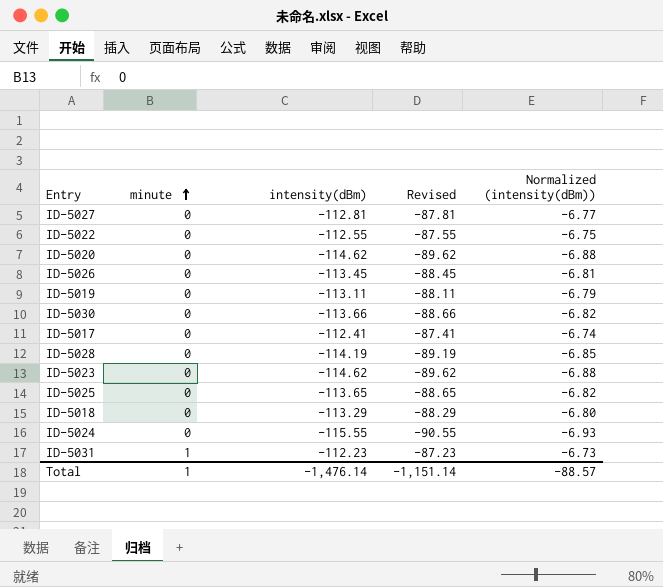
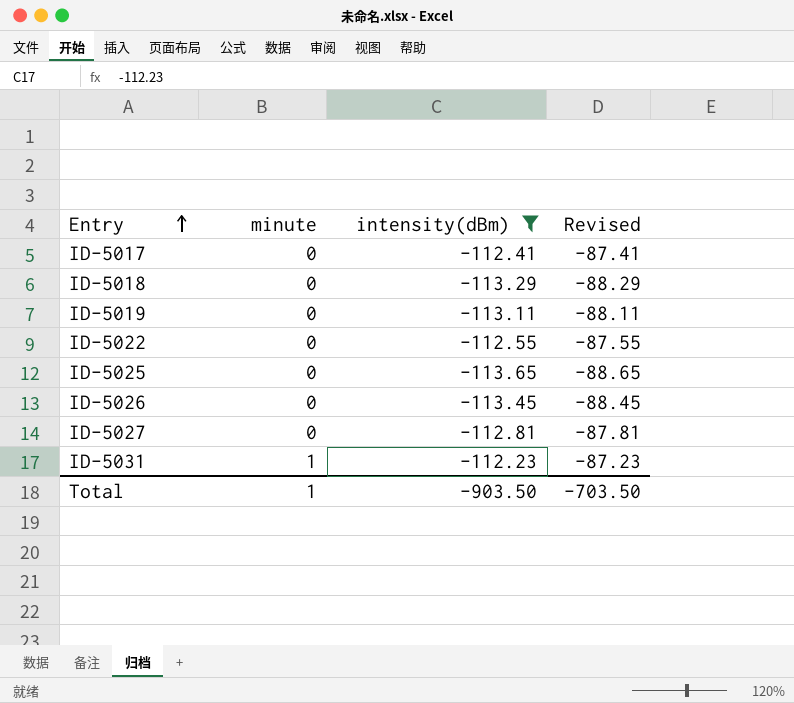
filter: none -> intensity(dBm) >= -113.65
row order: minute ascending -> Entry ascending
column Normalized (intensity(dBm)) | formula: [intensity(dBm)] * 0.06 -> none
Total | intensity(dBm): -1,476.14 -> -903.50
Total | Revised: -1,151.14 -> -703.50

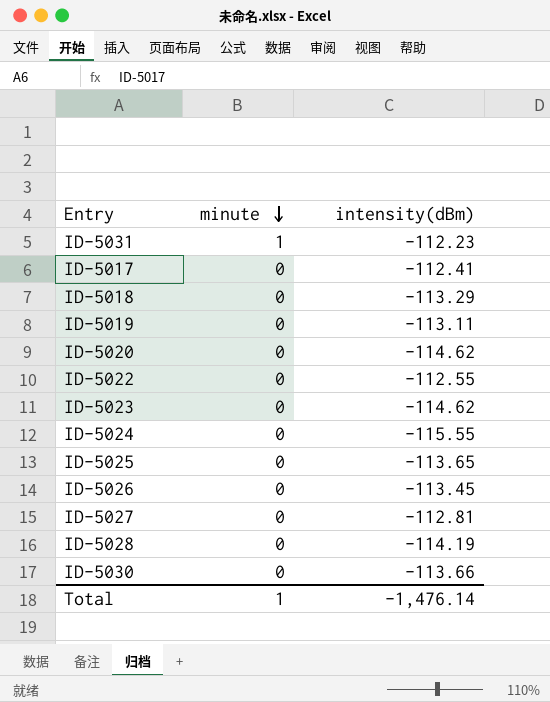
filter: intensity(dBm) >= -113.65 -> none
row order: Entry ascending -> minute descending
column Revised | formula: [intensity(dBm)] + 25 -> none
Total | intensity(dBm): -903.50 -> -1,476.14

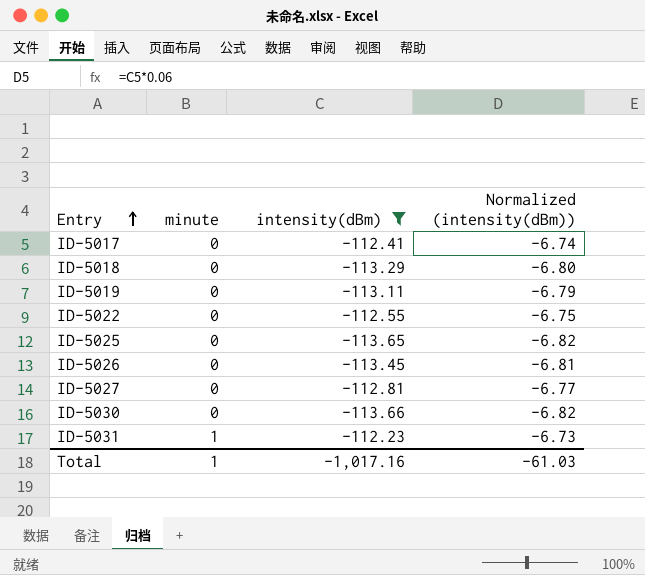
filter: none -> intensity(dBm) >= -113.66
row order: minute descending -> Entry ascending
column Normalized (intensity(dBm)) | formula: none -> [intensity(dBm)] * 0.06
Total | intensity(dBm): -1,476.14 -> -1,017.16

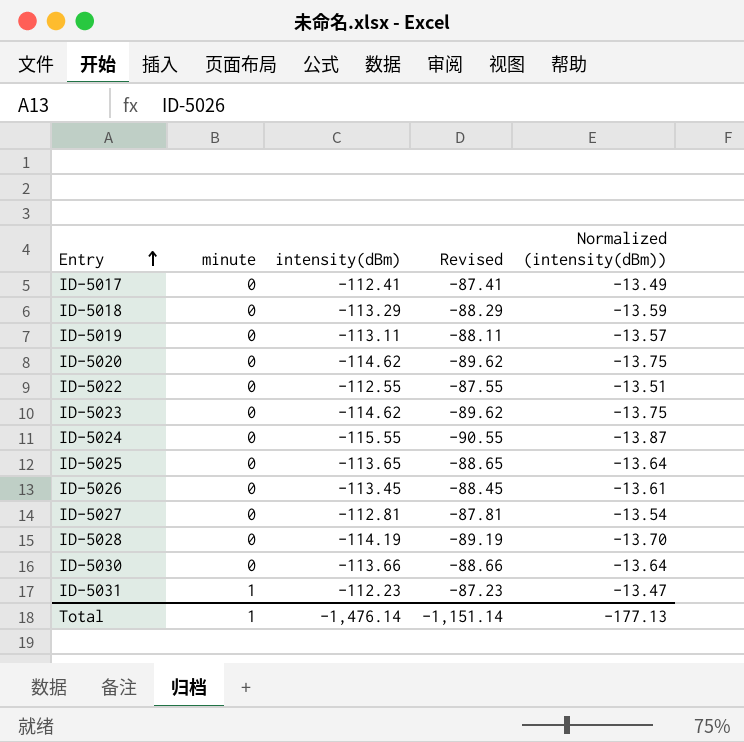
filter: intensity(dBm) >= -113.66 -> none
column Revised | formula: none -> [intensity(dBm)] + 25
column Normalized (intensity(dBm)) | formula: [intensity(dBm)] * 0.06 -> [intensity(dBm)] * 0.12
Total | intensity(dBm): -1,017.16 -> -1,476.14
Total | Normalized (intensity(dBm)): -61.03 -> -177.13

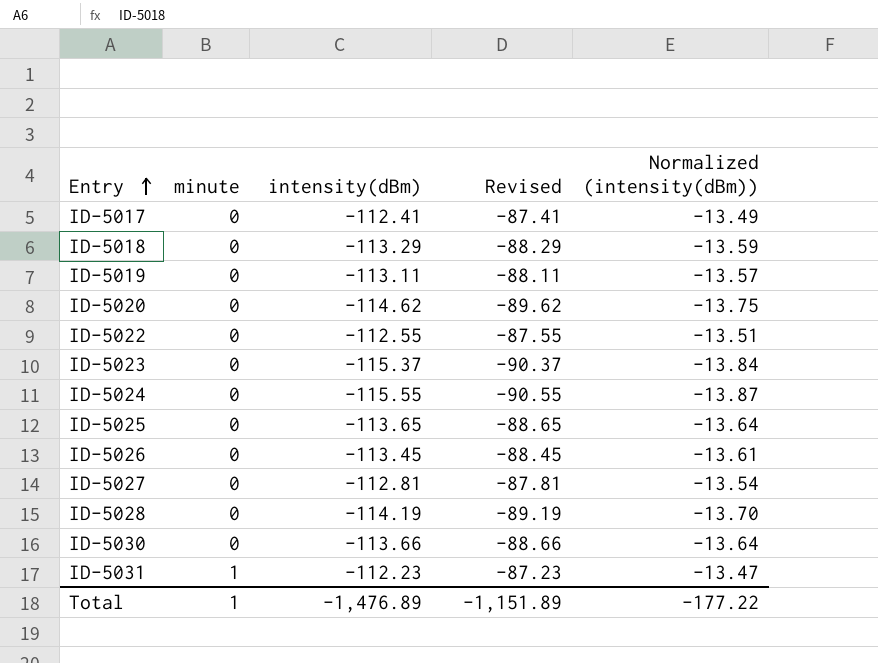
ID-5023 | intensity(dBm): -114.62 -> -115.37
ID-5023 | Revised: -89.62 -> -90.37
ID-5023 | Normalized (intensity(dBm)): -13.75 -> -13.84
Total | intensity(dBm): -1,476.14 -> -1,476.89
Total | Revised: -1,151.14 -> -1,151.89
Total | Normalized (intensity(dBm)): -177.13 -> -177.22

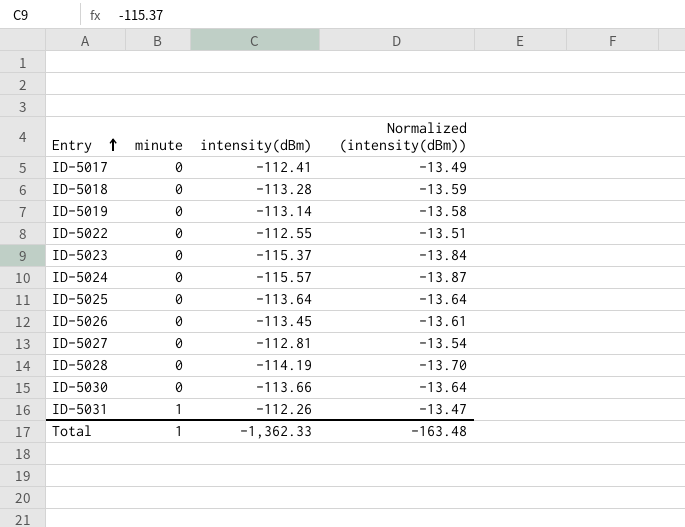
column Revised | formula: [intensity(dBm)] + 25 -> none
row ID-5020: 0 | -114.62 | -89.62 | -13.75 -> none
ID-5018 | intensity(dBm): -113.29 -> -113.28
ID-5019 | intensity(dBm): -113.11 -> -113.14
ID-5019 | Normalized (intensity(dBm)): -13.57 -> -13.58
ID-5024 | intensity(dBm): -115.55 -> -115.57
ID-5025 | intensity(dBm): -113.65 -> -113.64
ID-5031 | intensity(dBm): -112.23 -> -112.26
Total | intensity(dBm): -1,476.89 -> -1,362.33
Total | Normalized (intensity(dBm)): -177.22 -> -163.48

